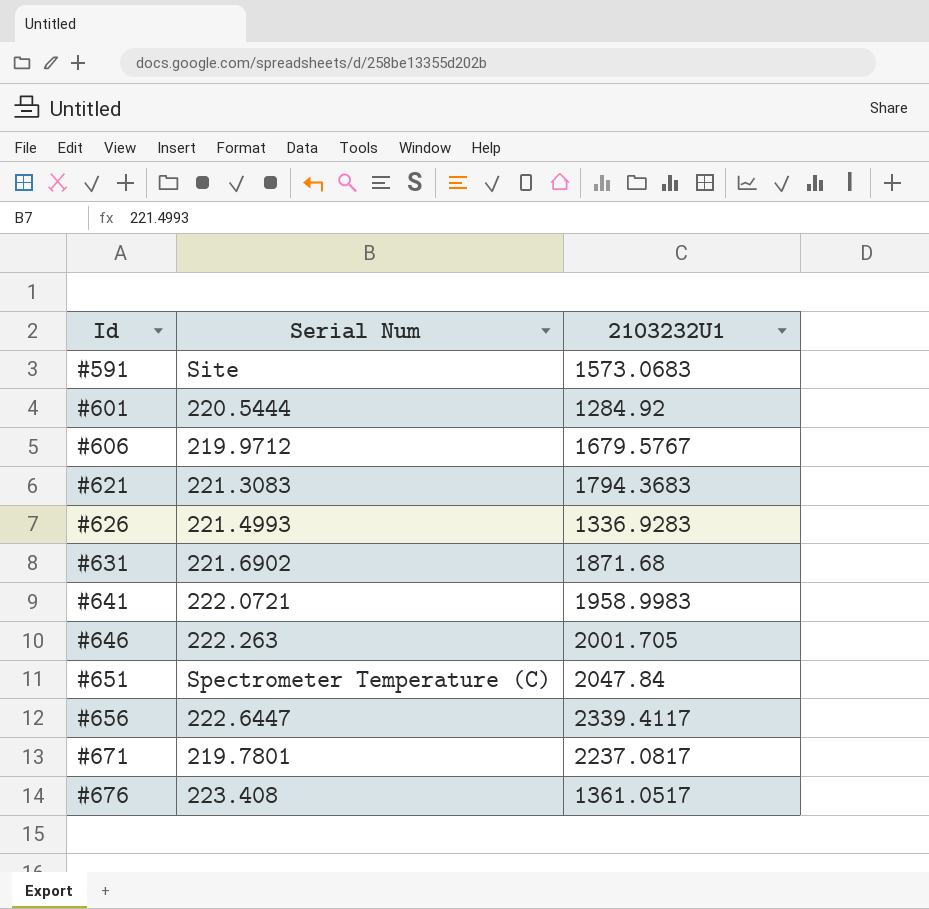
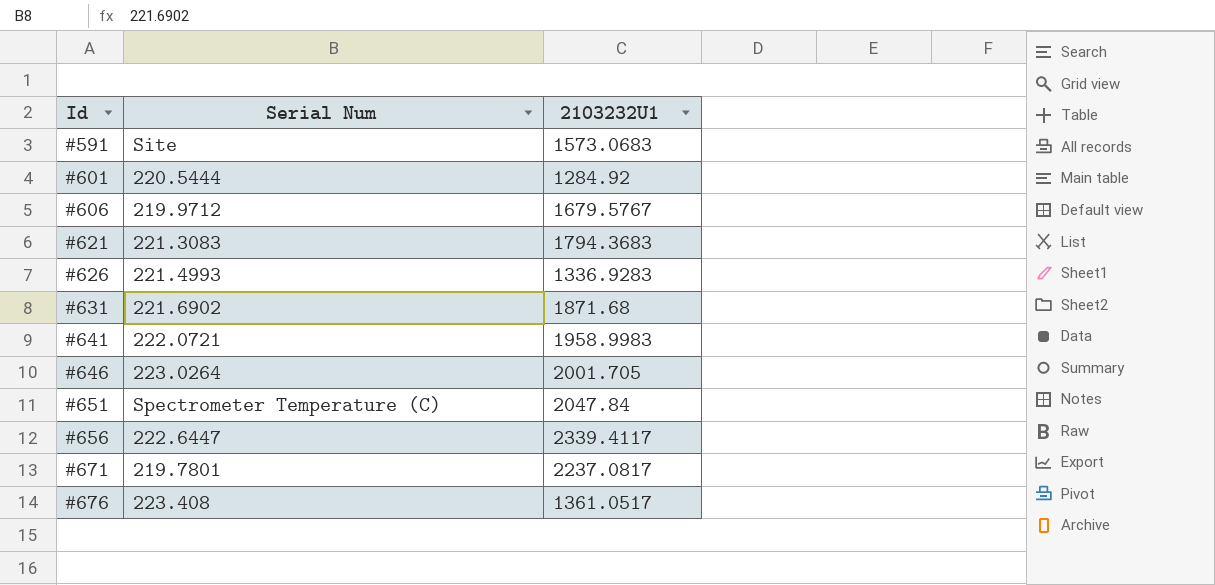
#646 | Serial Num: 222.263 -> 223.0264

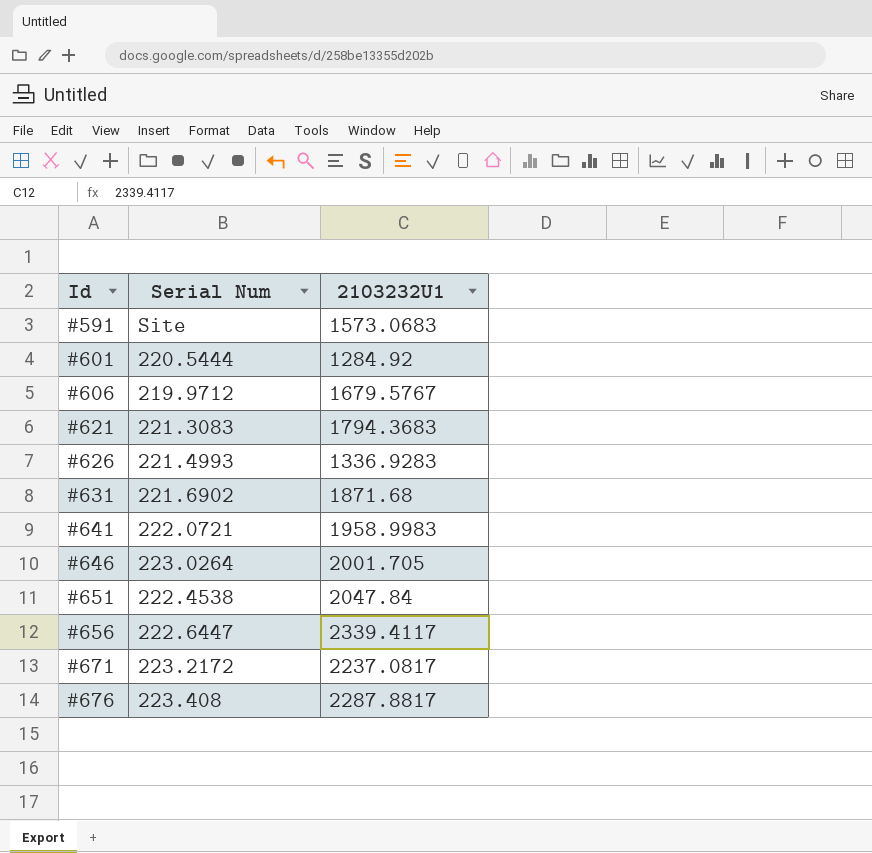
#651 | Serial Num: Spectrometer Temperature (C) -> 222.4538
#671 | Serial Num: 219.7801 -> 223.2172
#676 | 2103232U1: 1361.0517 -> 2287.8817

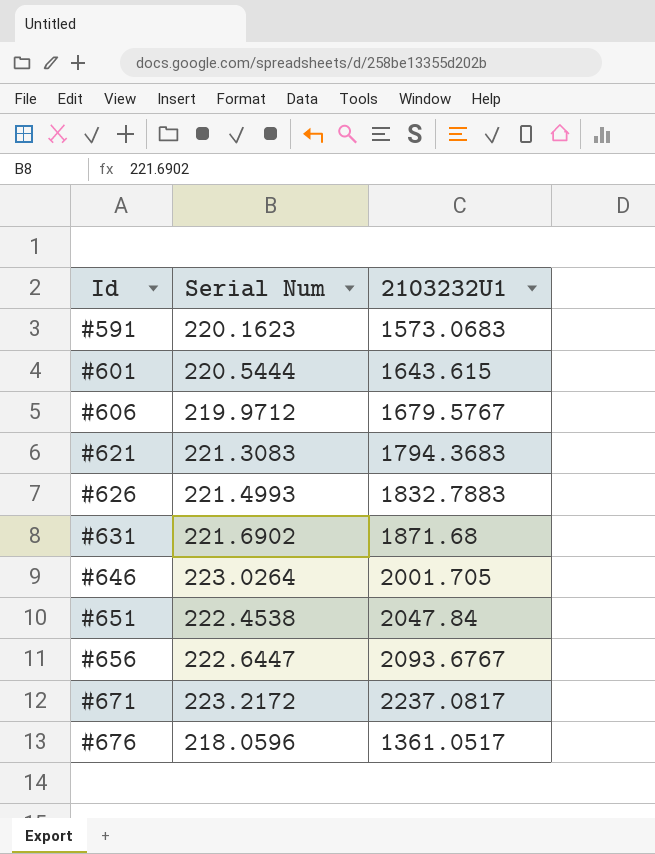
row #641: 222.0721 | 1958.9983 -> none
#591 | Serial Num: Site -> 220.1623
#601 | 2103232U1: 1284.92 -> 1643.615
#626 | 2103232U1: 1336.9283 -> 1832.7883
#656 | 2103232U1: 2339.4117 -> 2093.6767
#676 | Serial Num: 223.408 -> 218.0596
#676 | 2103232U1: 2287.8817 -> 1361.0517

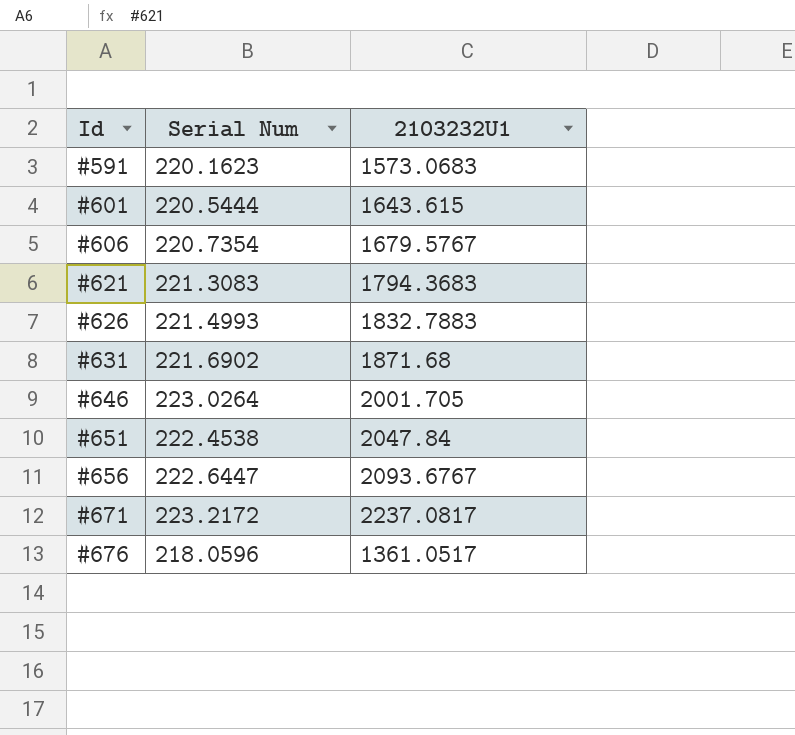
#606 | Serial Num: 219.9712 -> 220.7354

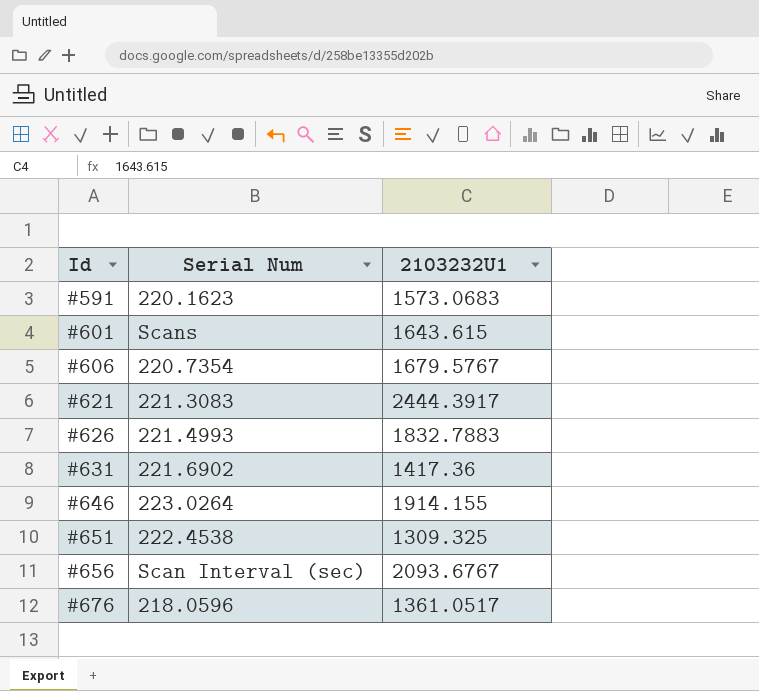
row #671: 223.2172 | 2237.0817 -> none
#601 | Serial Num: 220.5444 -> Scans
#621 | 2103232U1: 1794.3683 -> 2444.3917
#631 | 2103232U1: 1871.68 -> 1417.36
#646 | 2103232U1: 2001.705 -> 1914.155
#651 | 2103232U1: 2047.84 -> 1309.325
#656 | Serial Num: 222.6447 -> Scan Interval (sec)

